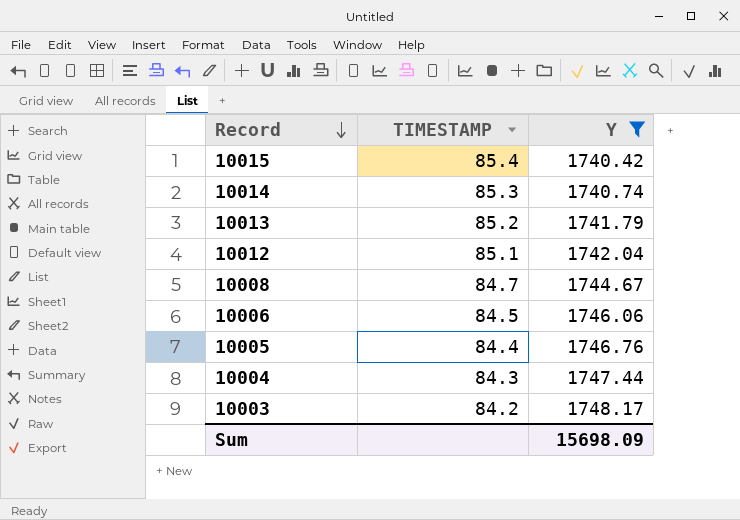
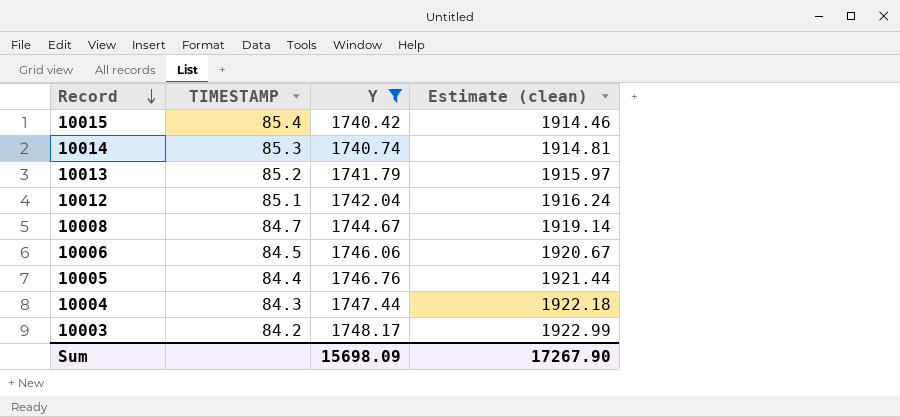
column Estimate (clean) | formula: none -> [Y] * 1.1

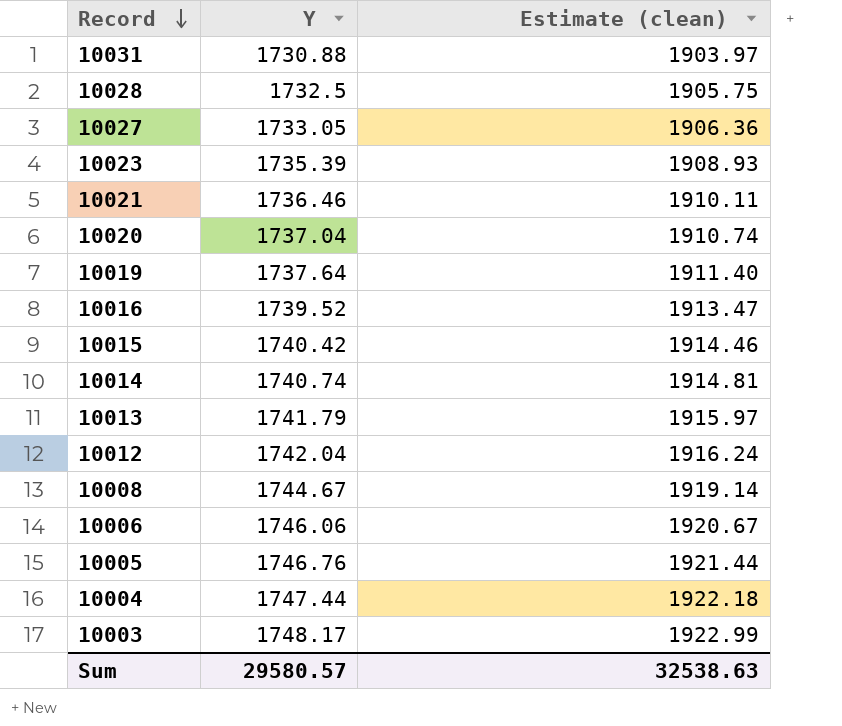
filter: Y >= 1740.42 -> none
column TIMESTAMP | position: 2 -> none
Sum | Y: 15698.09 -> 29580.57
Sum | Estimate (clean): 17267.90 -> 32538.63

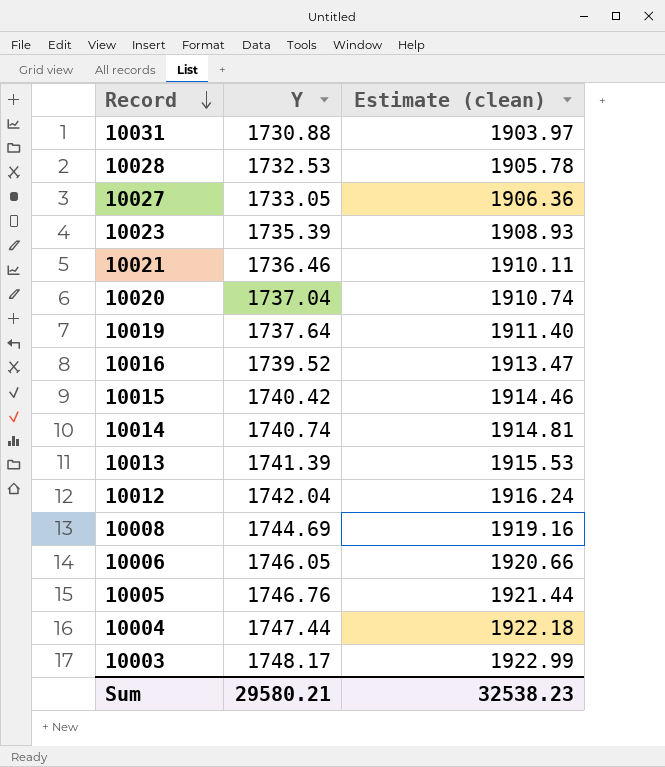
10028 | Y: 1732.5 -> 1732.53
10028 | Estimate (clean): 1905.75 -> 1905.78
10013 | Y: 1741.79 -> 1741.39
10013 | Estimate (clean): 1915.97 -> 1915.53
10008 | Y: 1744.67 -> 1744.69
10008 | Estimate (clean): 1919.14 -> 1919.16
10006 | Y: 1746.06 -> 1746.05
10006 | Estimate (clean): 1920.67 -> 1920.66
Sum | Y: 29580.57 -> 29580.21
Sum | Estimate (clean): 32538.63 -> 32538.23

